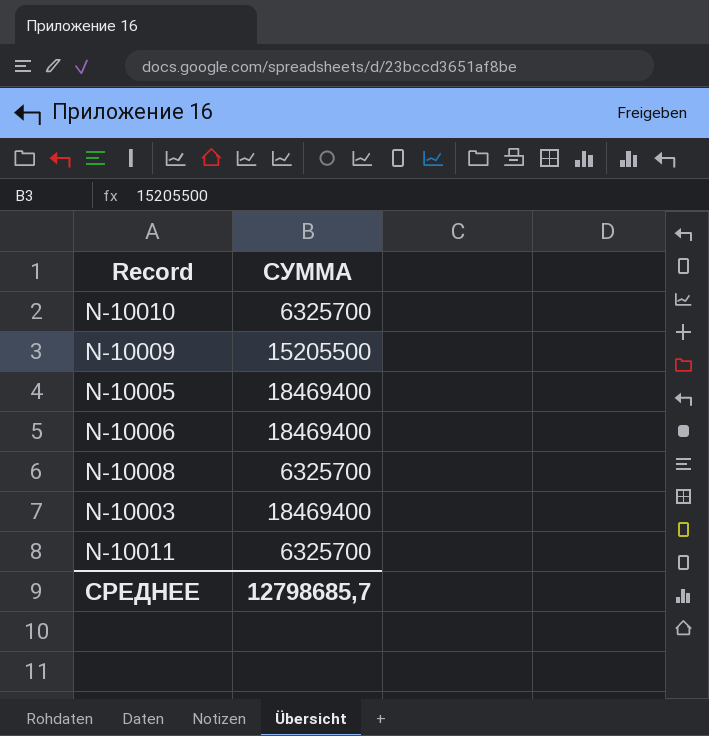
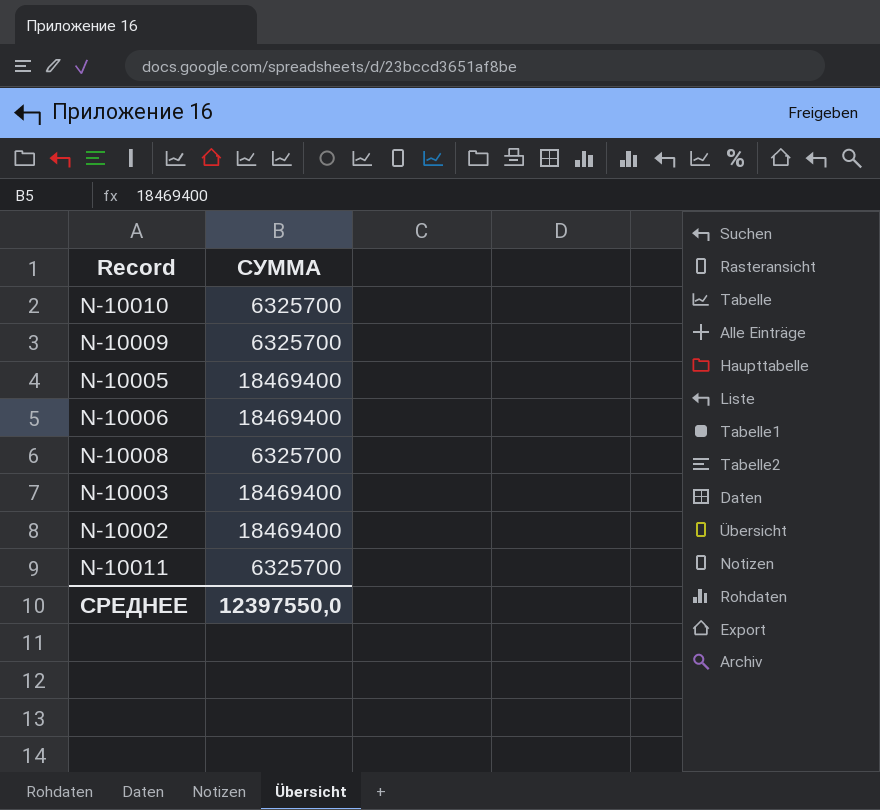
N-10009 | СУММА: 15205500 -> 6325700
row N-10002: none -> 18469400
СРЕДНЕЕ | СУММА: 12798685,7 -> 12397550,0

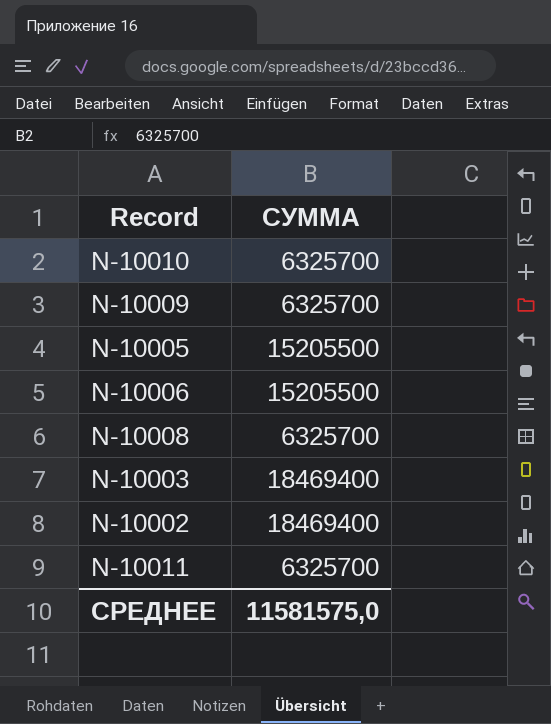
N-10005 | СУММА: 18469400 -> 15205500
N-10006 | СУММА: 18469400 -> 15205500
СРЕДНЕЕ | СУММА: 12397550,0 -> 11581575,0

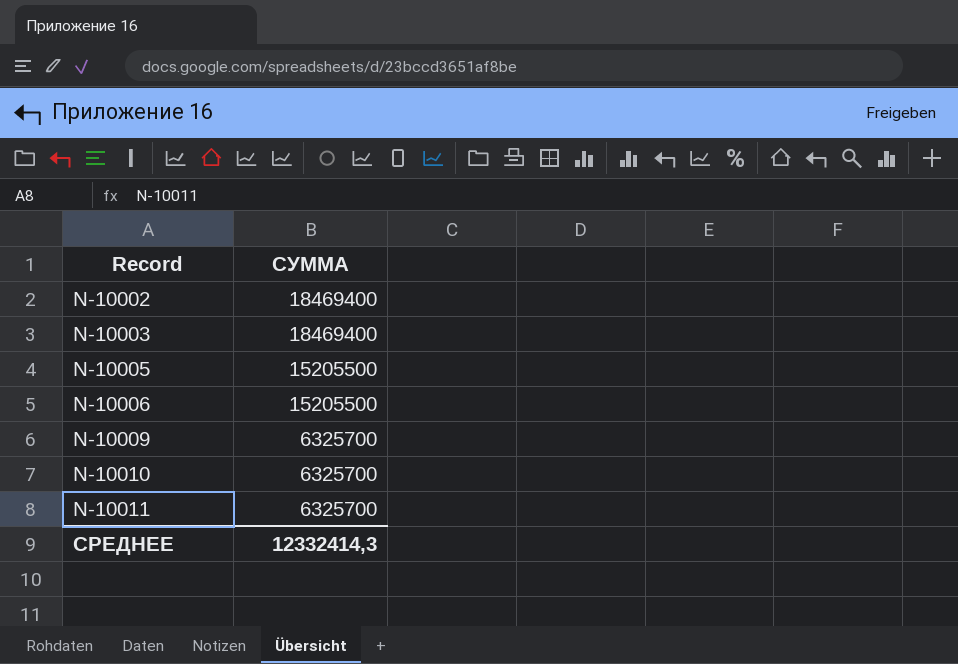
row order: none -> Record ascending
row N-10008: 6325700 -> none
СРЕДНЕЕ | СУММА: 11581575,0 -> 12332414,3

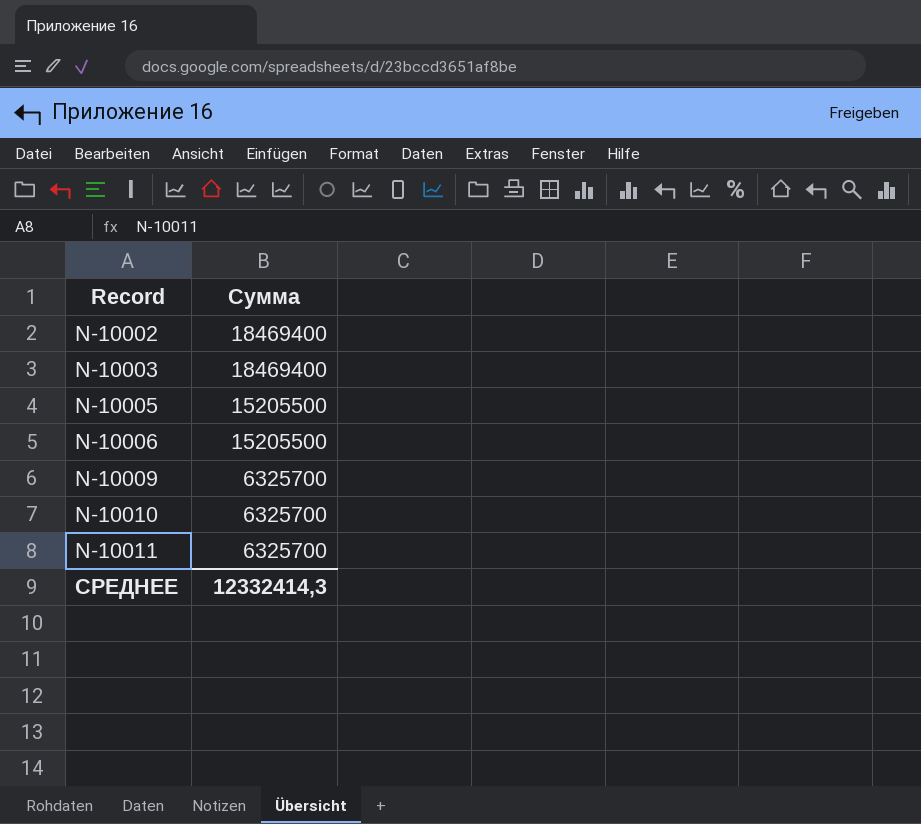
column name: СУММА -> Сумма

